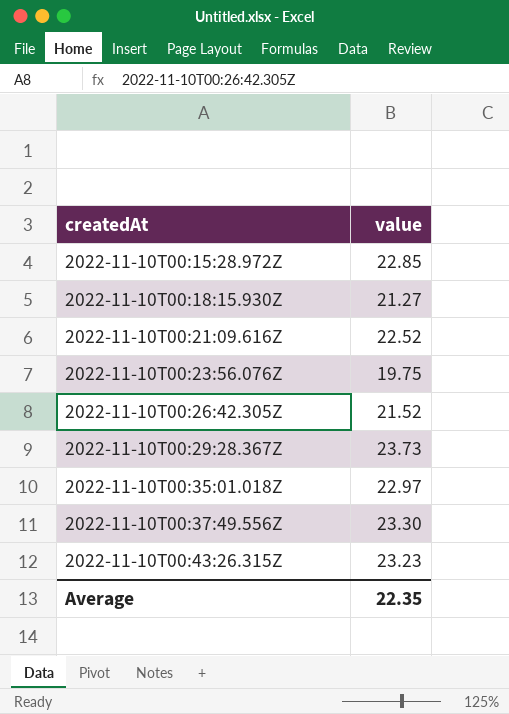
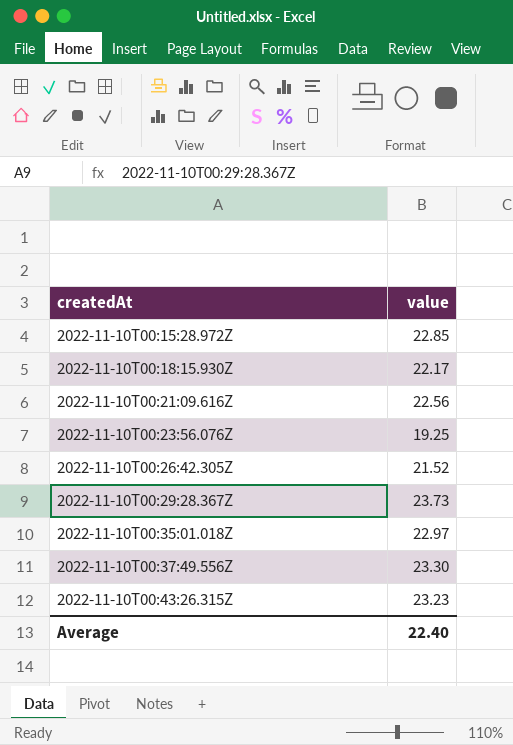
2022-11-10T00:18:15.930Z | value: 21.27 -> 22.17
2022-11-10T00:21:09.616Z | value: 22.52 -> 22.56
2022-11-10T00:23:56.076Z | value: 19.75 -> 19.25
Average | value: 22.35 -> 22.40

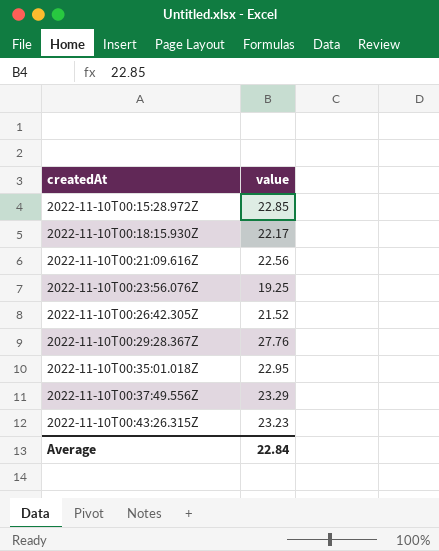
2022-11-10T00:29:28.367Z | value: 23.73 -> 27.76
2022-11-10T00:35:01.018Z | value: 22.97 -> 22.95
2022-11-10T00:37:49.556Z | value: 23.30 -> 23.29
Average | value: 22.40 -> 22.84

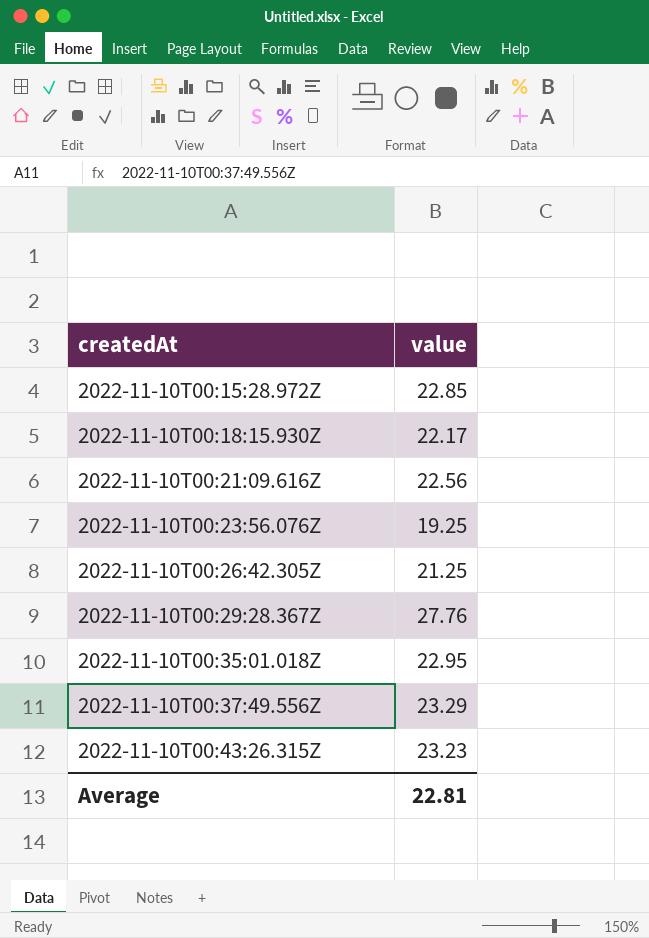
2022-11-10T00:26:42.305Z | value: 21.52 -> 21.25
Average | value: 22.84 -> 22.81

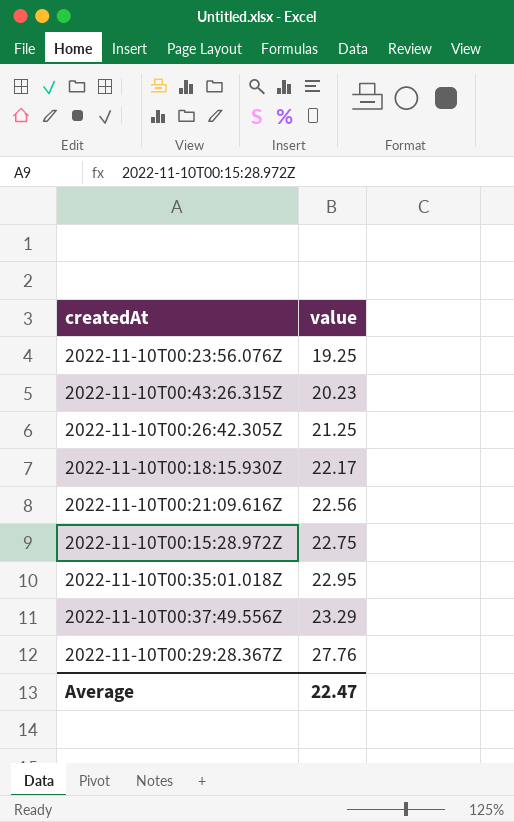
row order: createdAt ascending -> value ascending
2022-11-10T00:43:26.315Z | value: 23.23 -> 20.23
2022-11-10T00:15:28.972Z | value: 22.85 -> 22.75
Average | value: 22.81 -> 22.47

